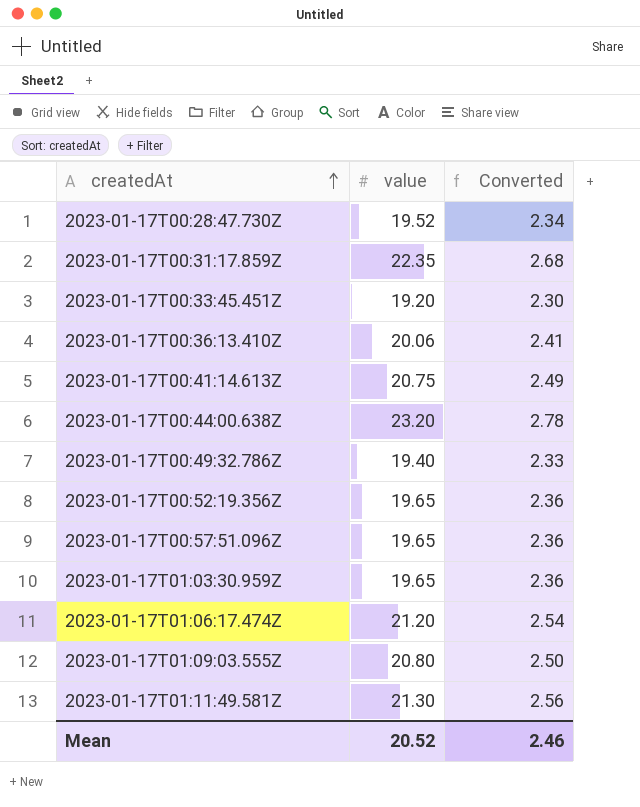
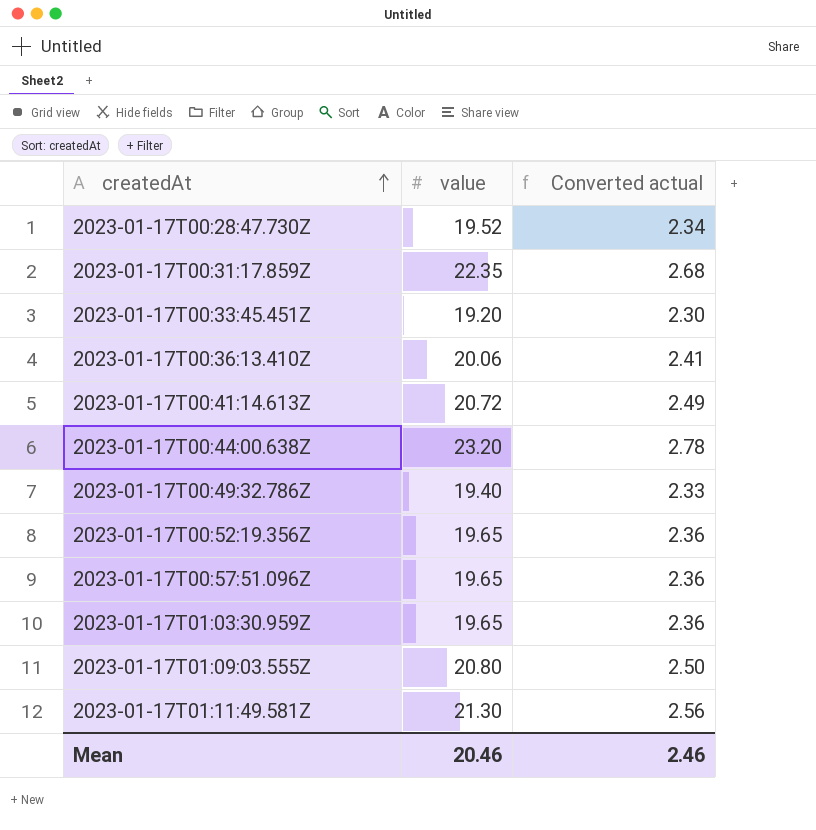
column name: Converted -> Converted actual
row 2023-01-17T01:06:17.474Z: 21.20 | 2.54 -> none
2023-01-17T00:41:14.613Z | value: 20.75 -> 20.72
Mean | value: 20.52 -> 20.46

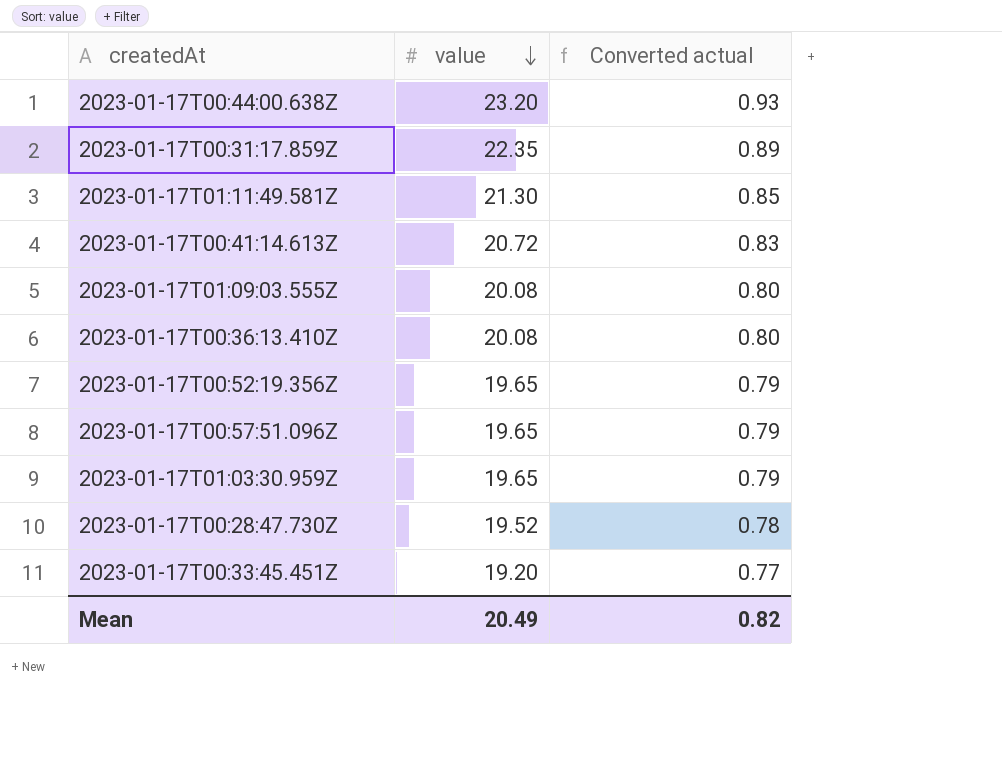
row order: createdAt ascending -> value descending
column Converted actual | formula: [value] * 0.12 -> [value] * 0.04
row 2023-01-17T00:49:32.786Z: 19.40 | 2.33 -> none
2023-01-17T01:09:03.555Z | value: 20.80 -> 20.08
2023-01-17T00:36:13.410Z | value: 20.06 -> 20.08
Mean | value: 20.46 -> 20.49
Mean | Converted actual: 2.46 -> 0.82

